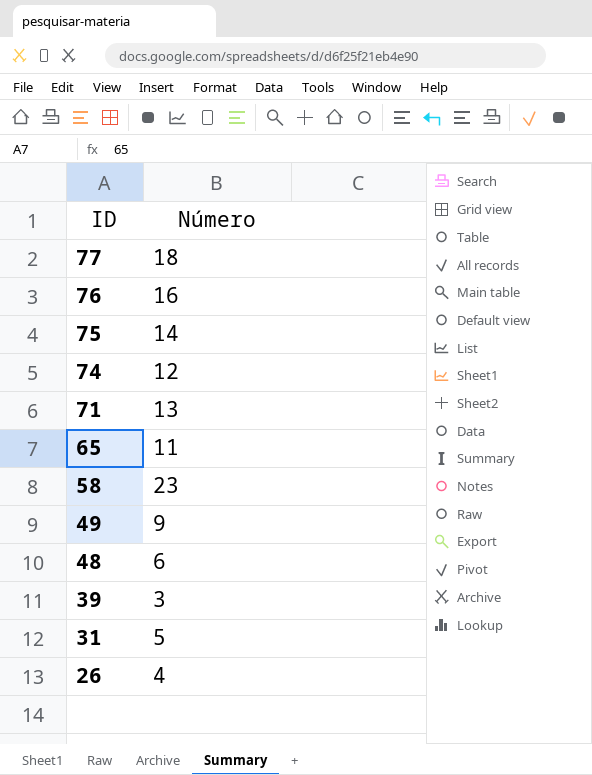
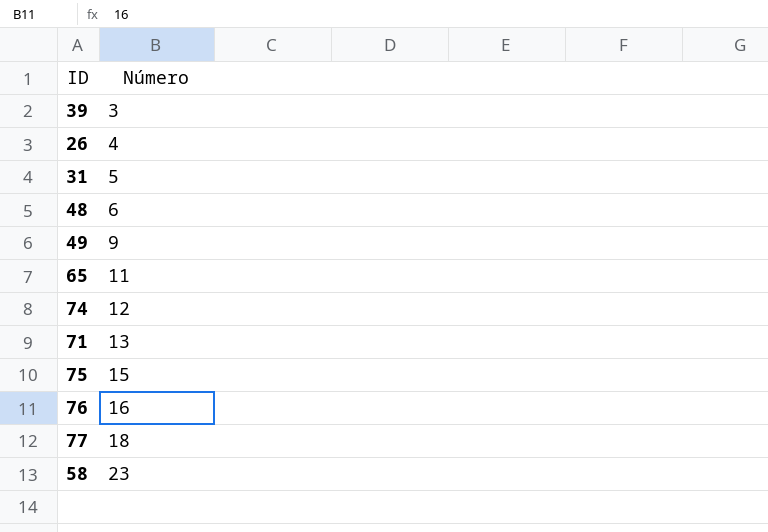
row order: ID descending -> Número ascending
75 | Número: 14 -> 15

